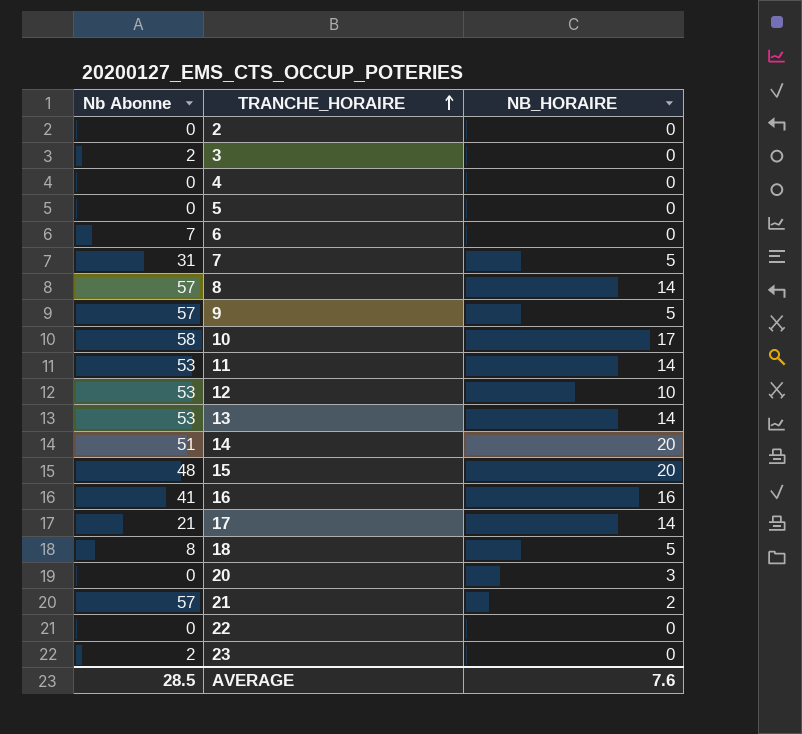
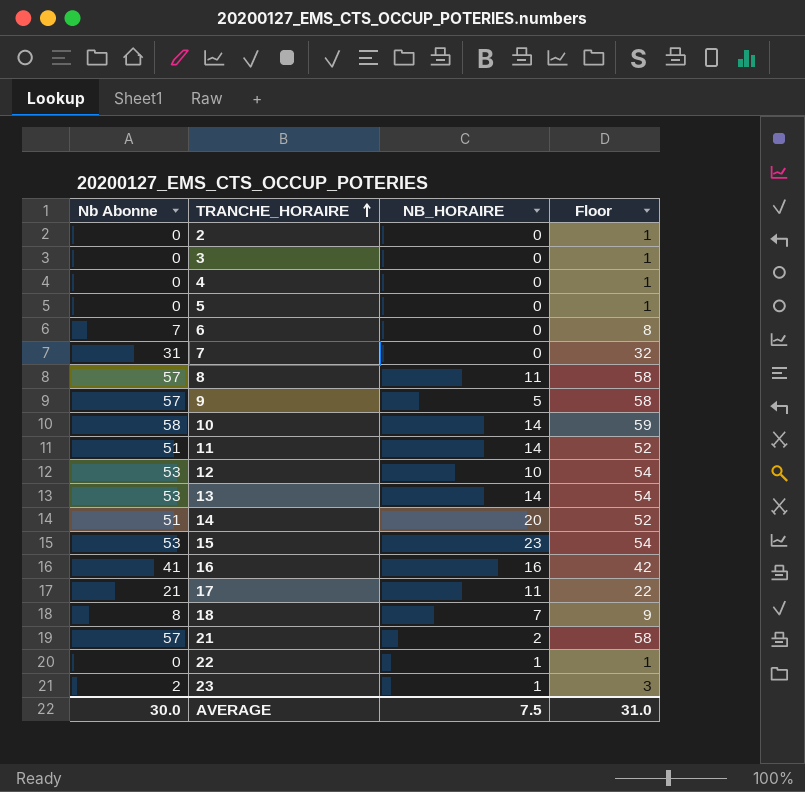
column Floor | formula: none -> [Nb Abonne] + 1
row 20: 0 | 3 -> none
3 | Nb Abonne: 2 -> 0
7 | NB_HORAIRE: 5 -> 0
8 | NB_HORAIRE: 14 -> 11
10 | NB_HORAIRE: 17 -> 14
11 | Nb Abonne: 53 -> 51
15 | Nb Abonne: 48 -> 53
15 | NB_HORAIRE: 20 -> 23
17 | NB_HORAIRE: 14 -> 11
18 | NB_HORAIRE: 5 -> 7
22 | NB_HORAIRE: 0 -> 1
23 | NB_HORAIRE: 0 -> 1
AVERAGE | Nb Abonne: 28.5 -> 30.0
AVERAGE | NB_HORAIRE: 7.6 -> 7.5

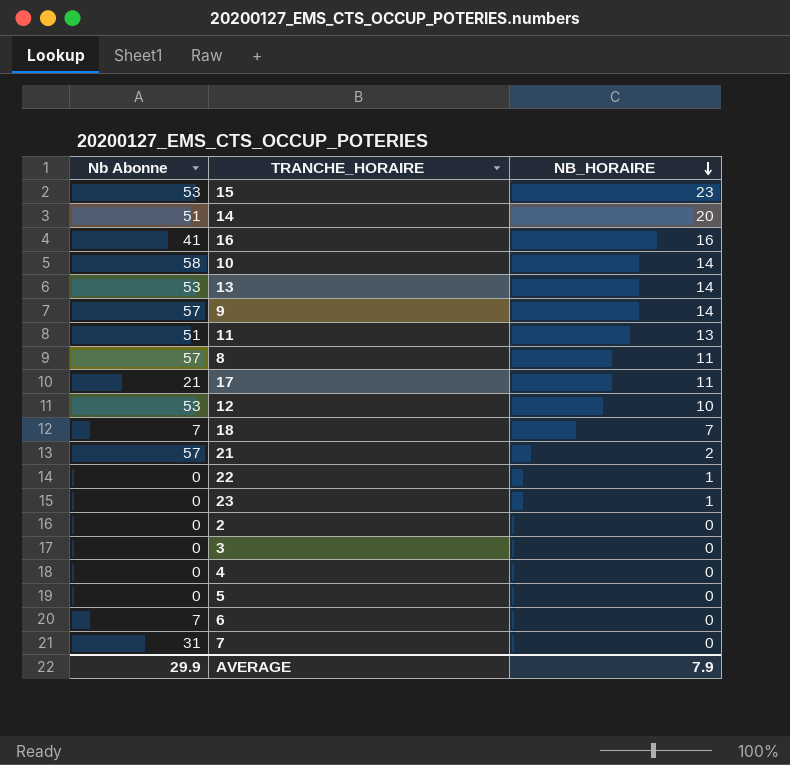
row order: TRANCHE_HORAIRE ascending -> NB_HORAIRE descending
column Floor | formula: [Nb Abonne] + 1 -> none
9 | NB_HORAIRE: 5 -> 14
11 | NB_HORAIRE: 14 -> 13
18 | Nb Abonne: 8 -> 7
23 | Nb Abonne: 2 -> 0
AVERAGE | Nb Abonne: 30.0 -> 29.9
AVERAGE | NB_HORAIRE: 7.5 -> 7.9

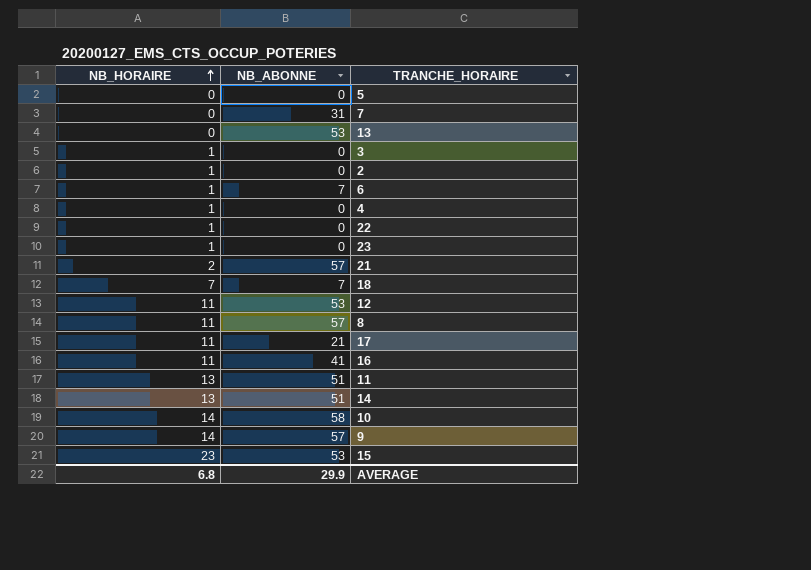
row order: NB_HORAIRE descending -> NB_HORAIRE ascending
column NB_HORAIRE | position: 3 -> 1
column name: Nb Abonne -> NB_ABONNE
13 | NB_HORAIRE: 14 -> 0
3 | NB_HORAIRE: 0 -> 1
2 | NB_HORAIRE: 0 -> 1
6 | NB_HORAIRE: 0 -> 1
4 | NB_HORAIRE: 0 -> 1
12 | NB_HORAIRE: 10 -> 11
16 | NB_HORAIRE: 16 -> 11
14 | NB_HORAIRE: 20 -> 13
AVERAGE | NB_HORAIRE: 7.9 -> 6.8

